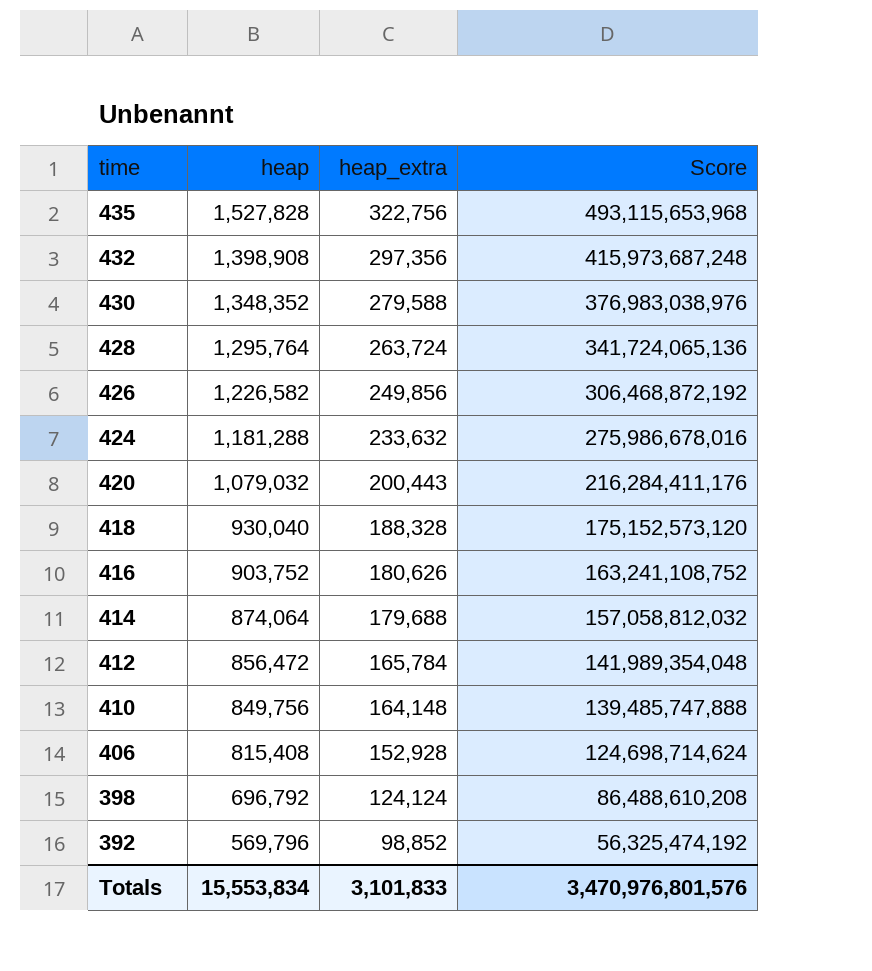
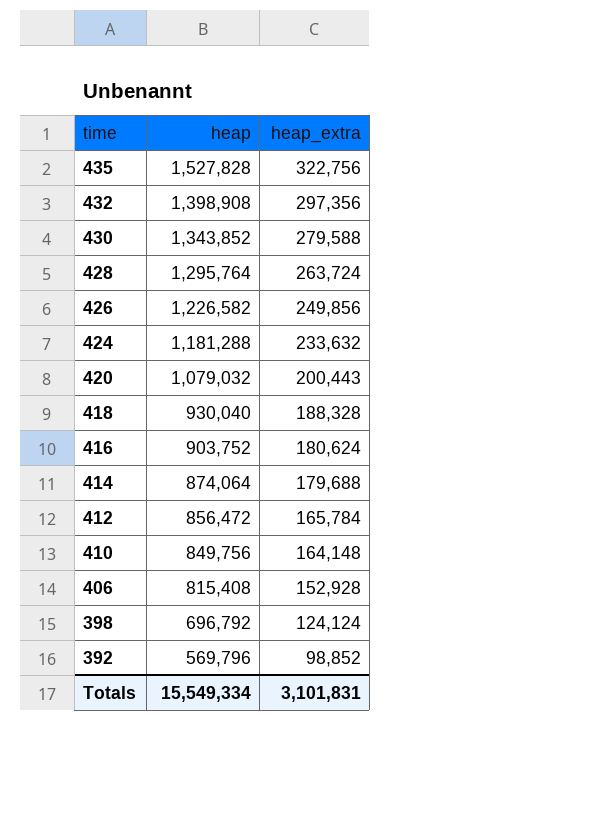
column Score | formula: [heap] * [heap_extra] -> none
430 | heap: 1,348,352 -> 1,343,852
416 | heap_extra: 180,626 -> 180,624
Totals | heap: 15,553,834 -> 15,549,334
Totals | heap_extra: 3,101,833 -> 3,101,831

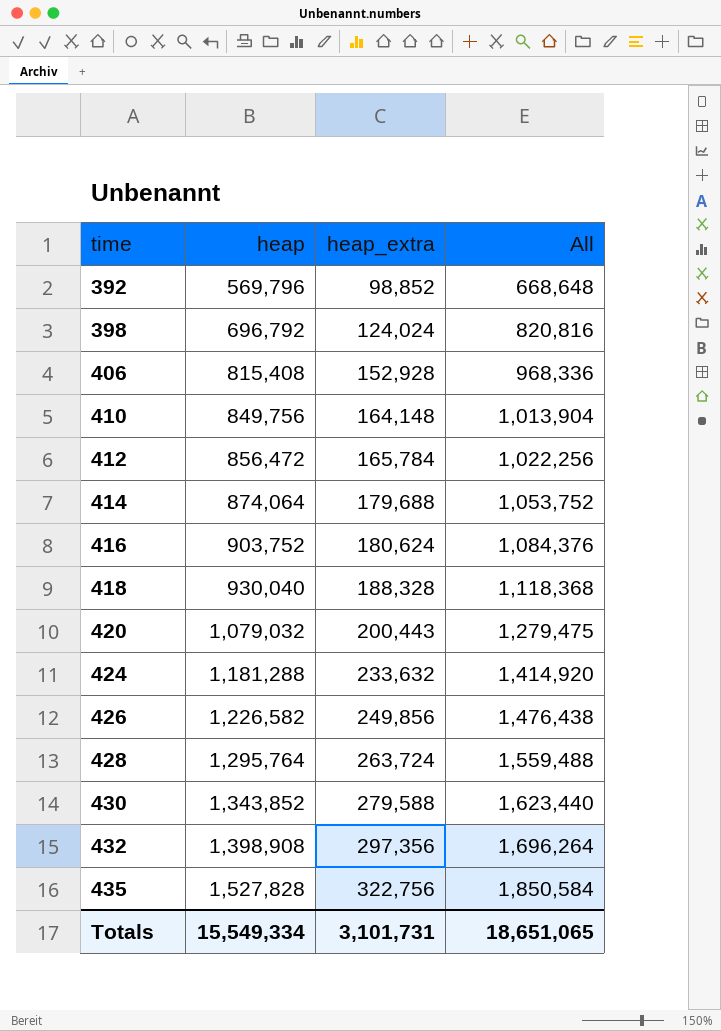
row order: time descending -> time ascending
column All | formula: none -> [heap] + [heap_extra]
398 | heap_extra: 124,124 -> 124,024
Totals | heap_extra: 3,101,831 -> 3,101,731

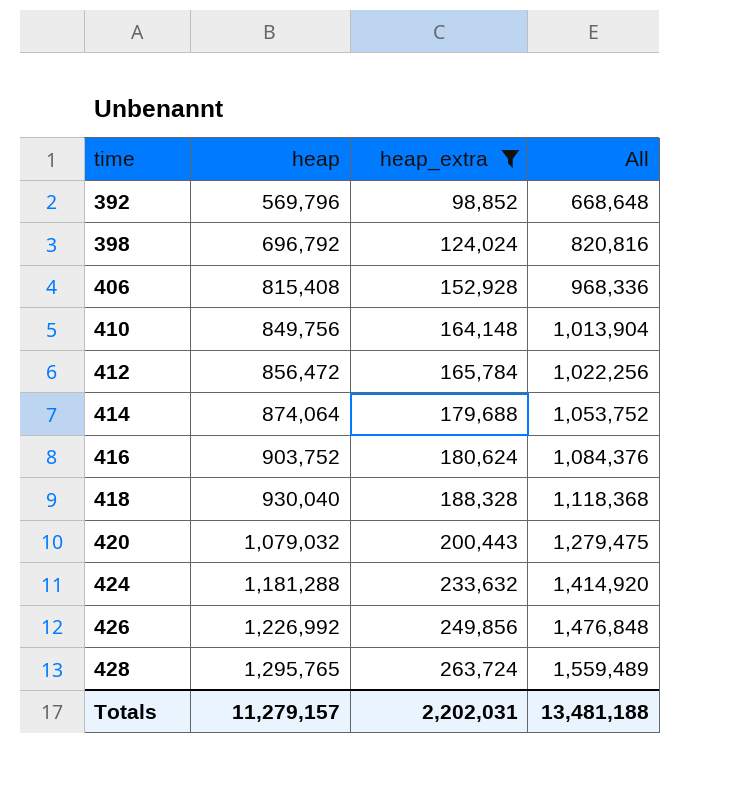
filter: none -> heap_extra <= 263,724
426 | heap: 1,226,582 -> 1,226,992
426 | All: 1,476,438 -> 1,476,848
428 | heap: 1,295,764 -> 1,295,765
428 | All: 1,559,488 -> 1,559,489
Totals | heap: 15,549,334 -> 11,279,157
Totals | heap_extra: 3,101,731 -> 2,202,031
Totals | All: 18,651,065 -> 13,481,188

